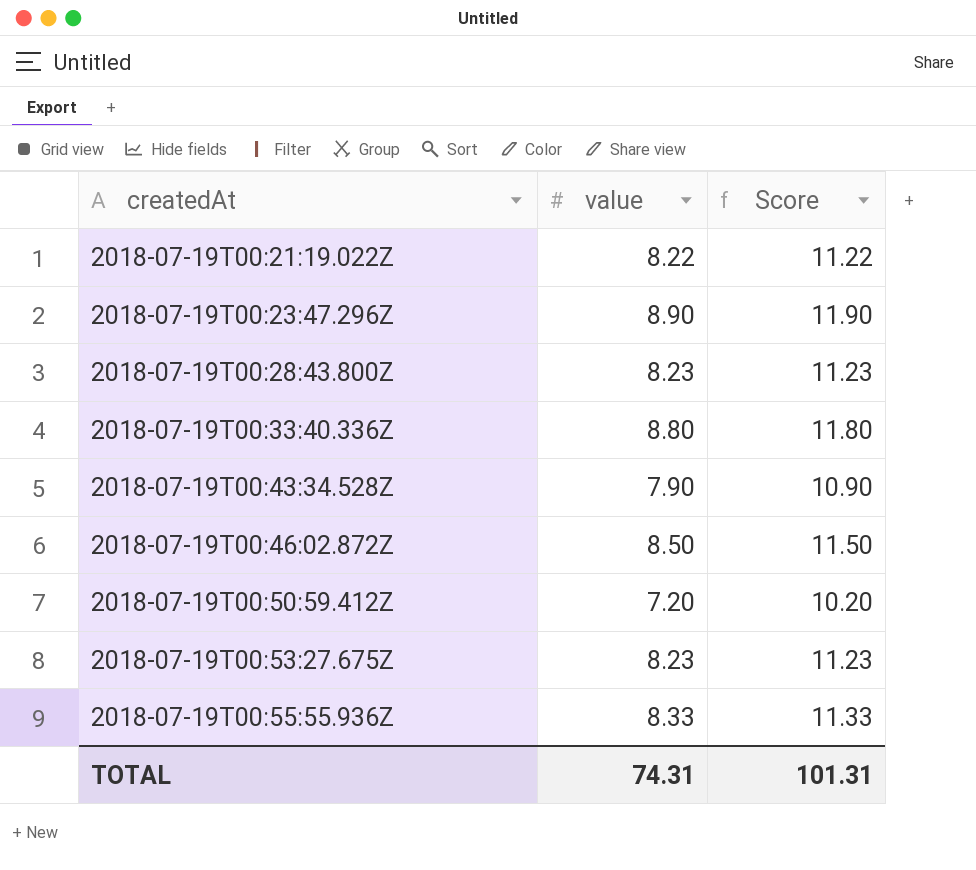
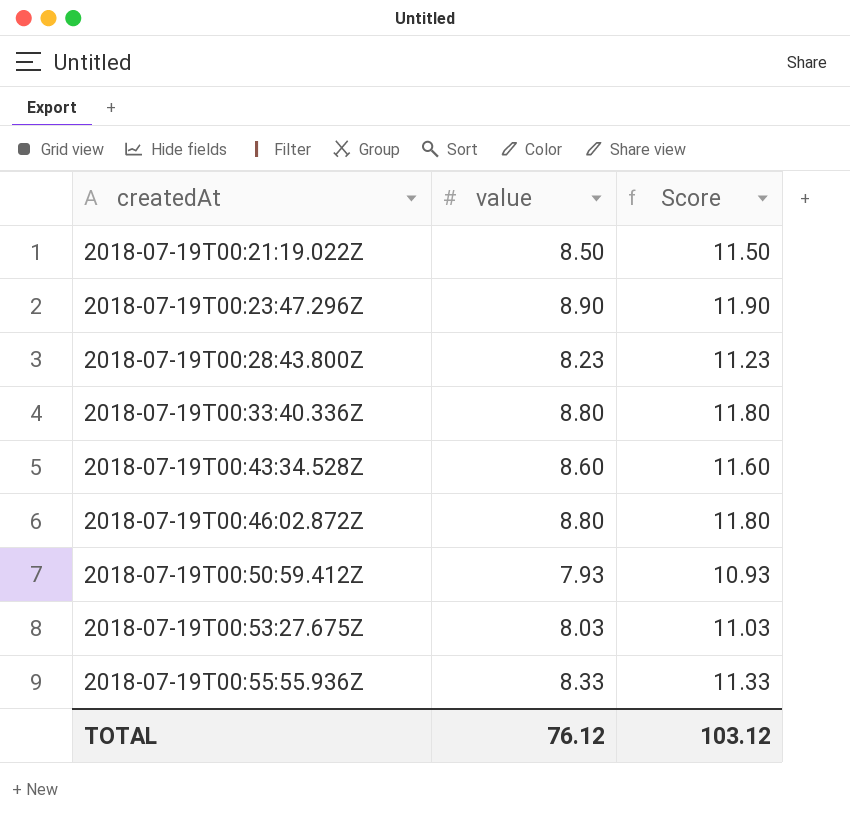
2018-07-19T00:21:19.022Z | value: 8.22 -> 8.50
2018-07-19T00:21:19.022Z | Score: 11.22 -> 11.50
2018-07-19T00:43:34.528Z | value: 7.90 -> 8.60
2018-07-19T00:43:34.528Z | Score: 10.90 -> 11.60
2018-07-19T00:46:02.872Z | value: 8.50 -> 8.80
2018-07-19T00:46:02.872Z | Score: 11.50 -> 11.80
2018-07-19T00:50:59.412Z | value: 7.20 -> 7.93
2018-07-19T00:50:59.412Z | Score: 10.20 -> 10.93
2018-07-19T00:53:27.675Z | value: 8.23 -> 8.03
2018-07-19T00:53:27.675Z | Score: 11.23 -> 11.03
TOTAL | value: 74.31 -> 76.12
TOTAL | Score: 101.31 -> 103.12

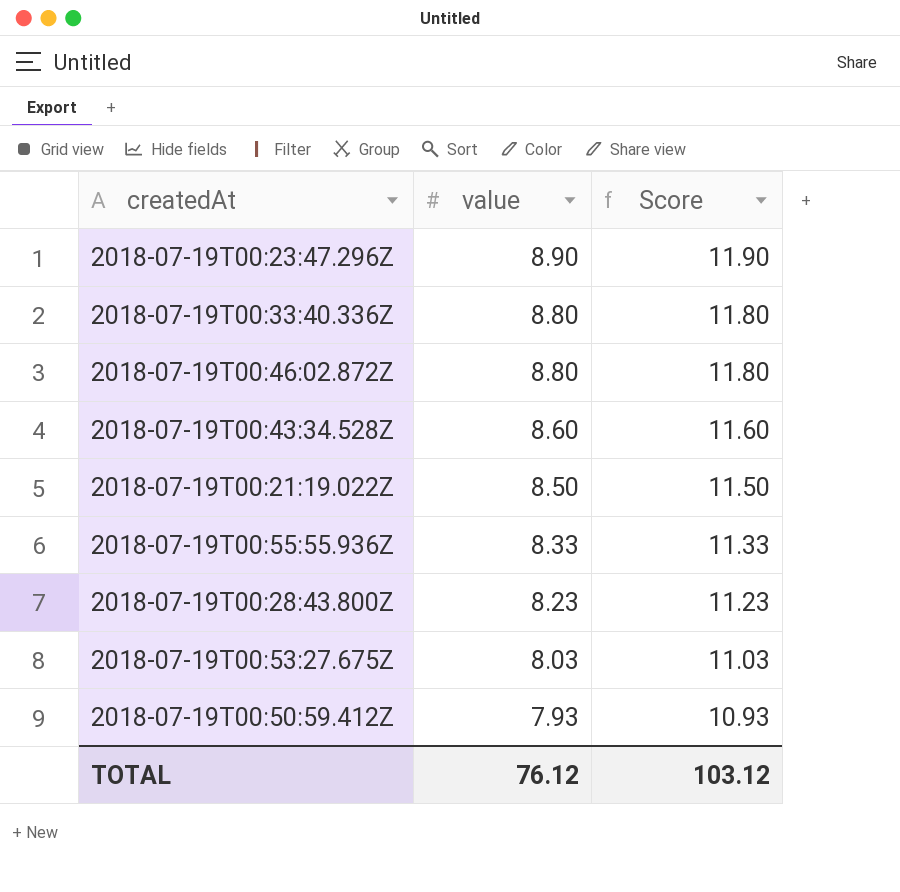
row order: createdAt ascending -> value descending

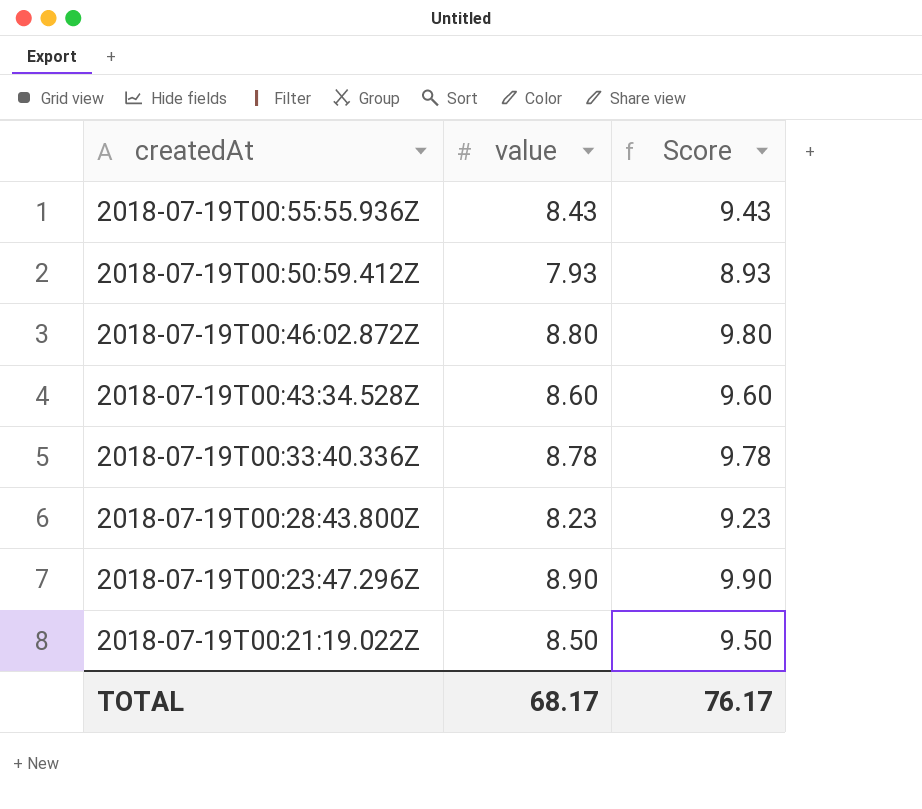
row order: value descending -> createdAt descending
column Score | formula: [value] + 3 -> [value] + 1
row 2018-07-19T00:53:27.675Z: 8.03 | 11.03 -> none
2018-07-19T00:55:55.936Z | value: 8.33 -> 8.43
2018-07-19T00:33:40.336Z | value: 8.80 -> 8.78
TOTAL | value: 76.12 -> 68.17
TOTAL | Score: 103.12 -> 76.17

